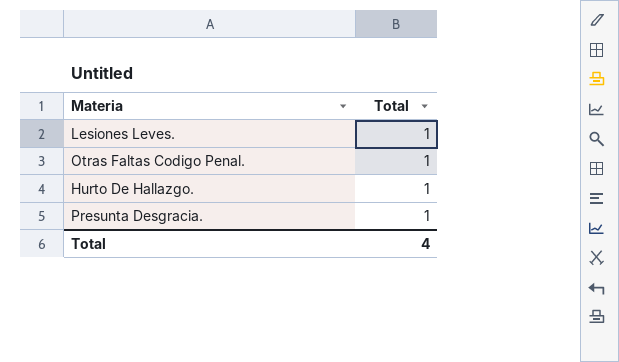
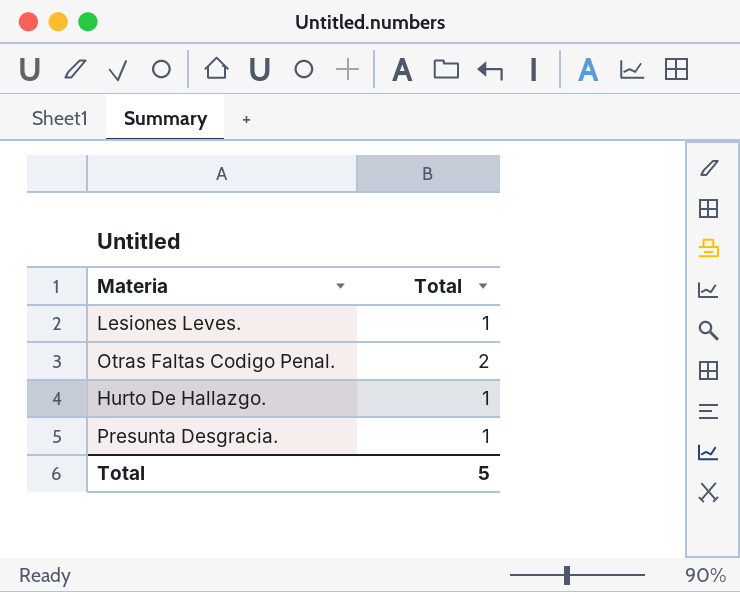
Otras Faltas Codigo Penal. | Total: 1 -> 2
Total | Total: 4 -> 5

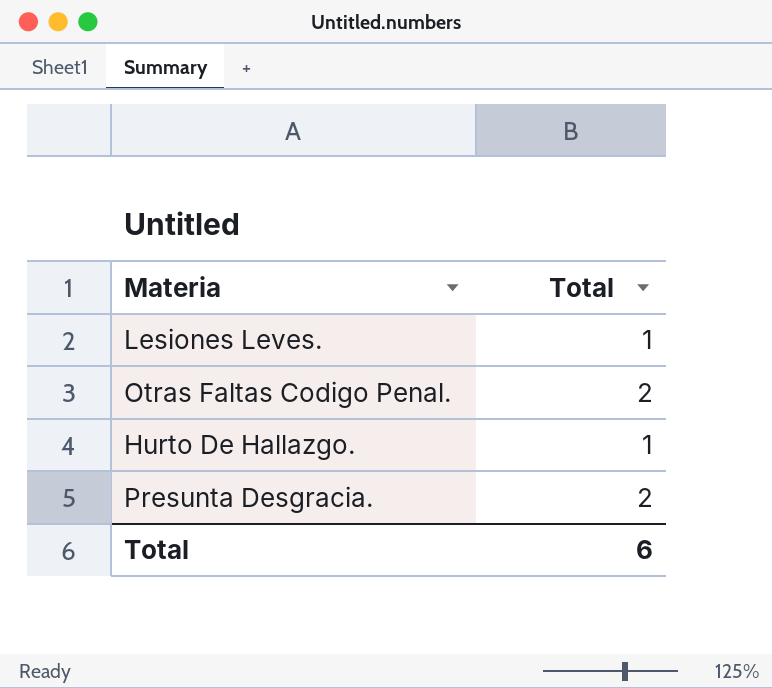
Presunta Desgracia. | Total: 1 -> 2
Total | Total: 5 -> 6

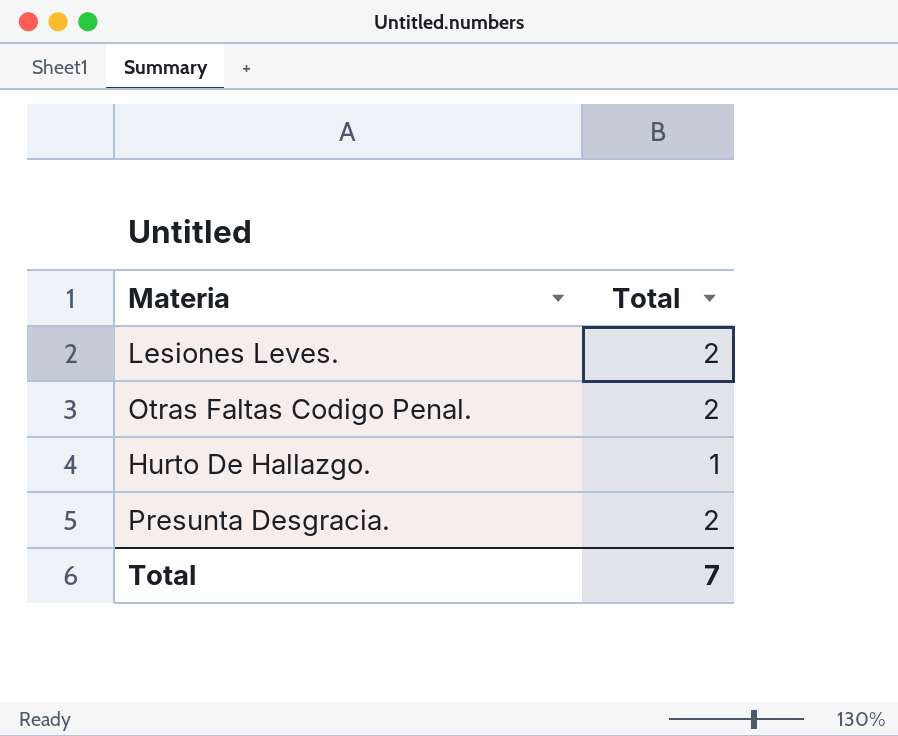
Lesiones Leves. | Total: 1 -> 2
Total | Total: 6 -> 7

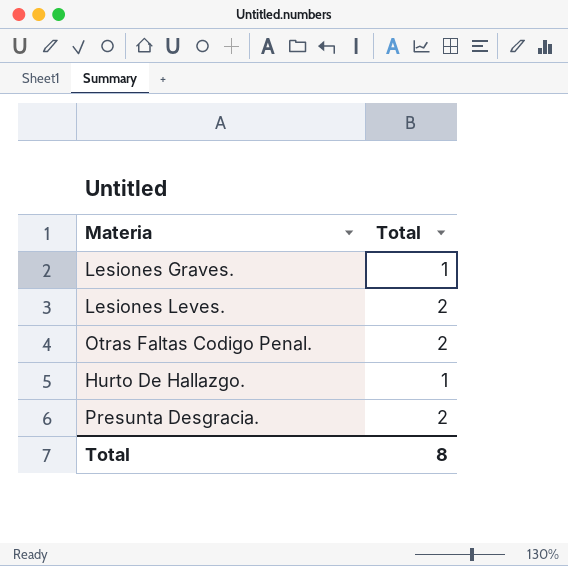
row Lesiones Graves.: none -> 1
Total | Total: 7 -> 8

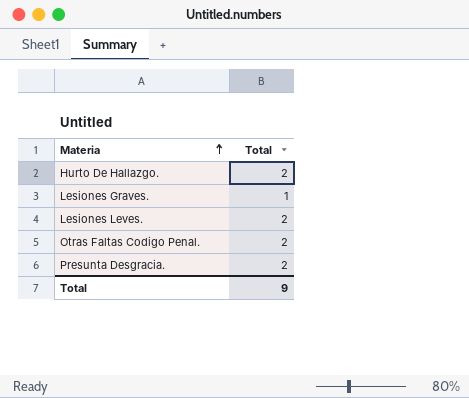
row order: none -> Materia ascending
Hurto De Hallazgo. | Total: 1 -> 2
Total | Total: 8 -> 9

